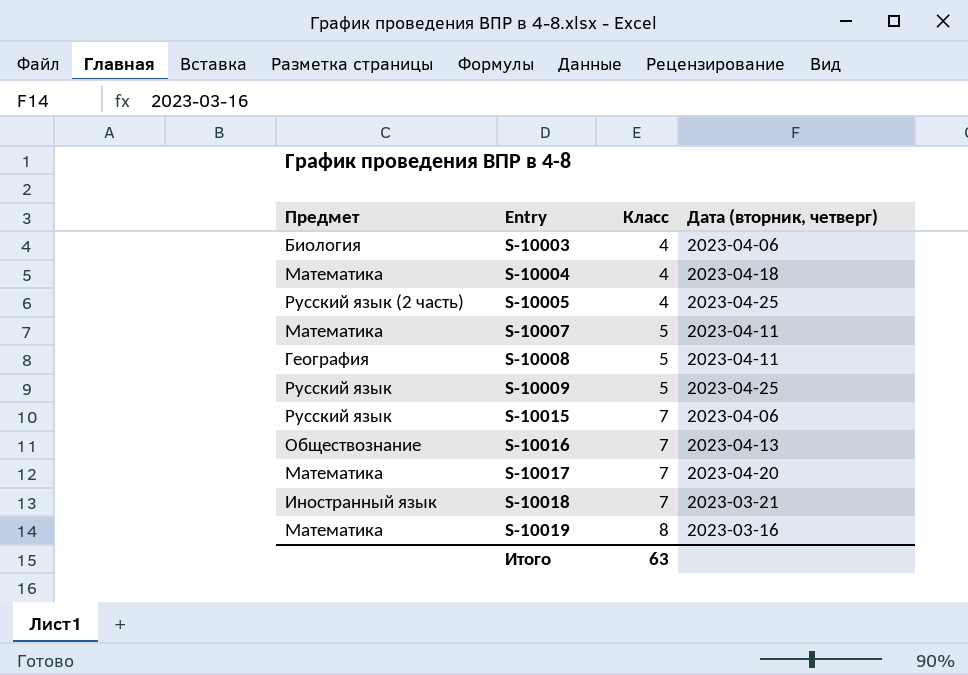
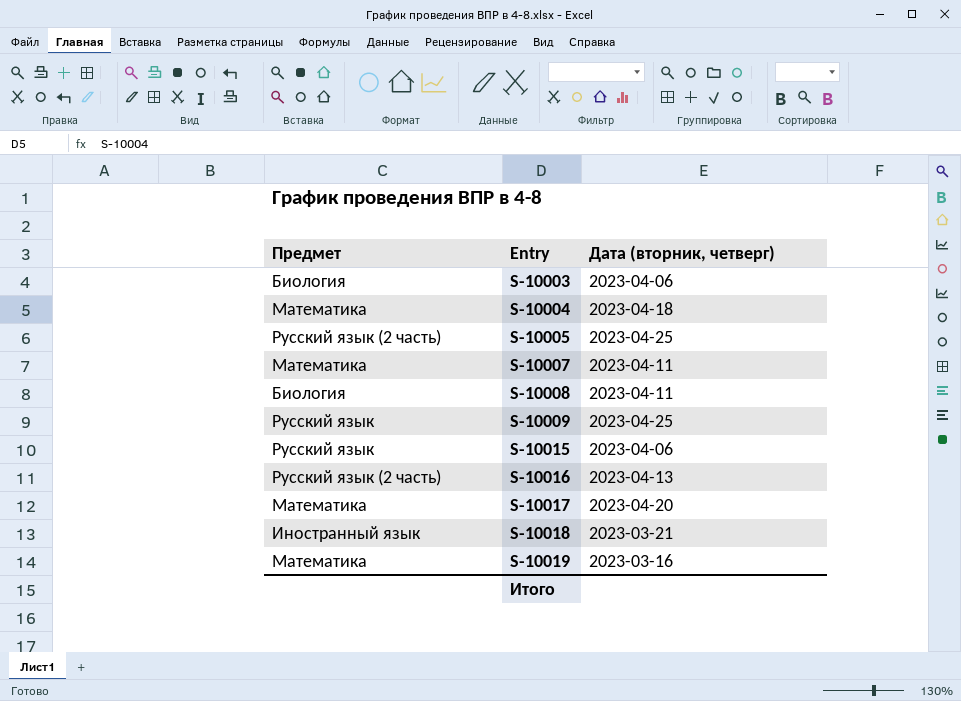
column Класс | position: 3 -> none
S-10008 | Предмет: География -> Биология
S-10016 | Предмет: Обществознание -> Русский язык (2 часть)

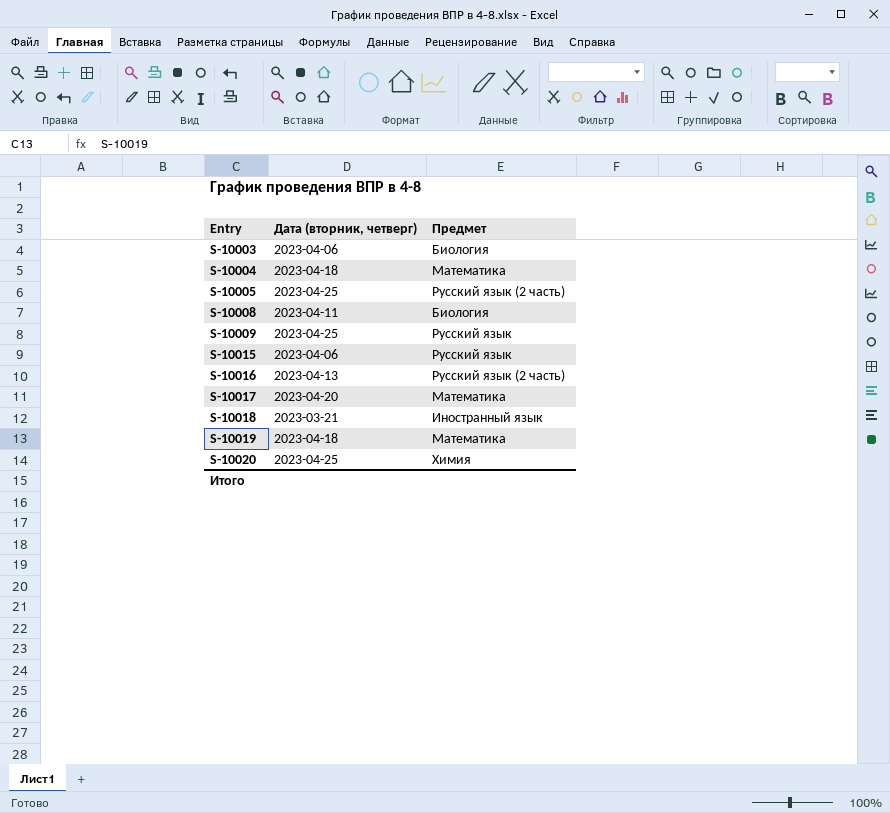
column Предмет | position: 1 -> 3
row S-10007: Математика | 2023-04-11 -> none
S-10019 | Дата (вторник, четверг): 2023-03-16 -> 2023-04-18
row S-10020: none -> 2023-04-25 | Химия

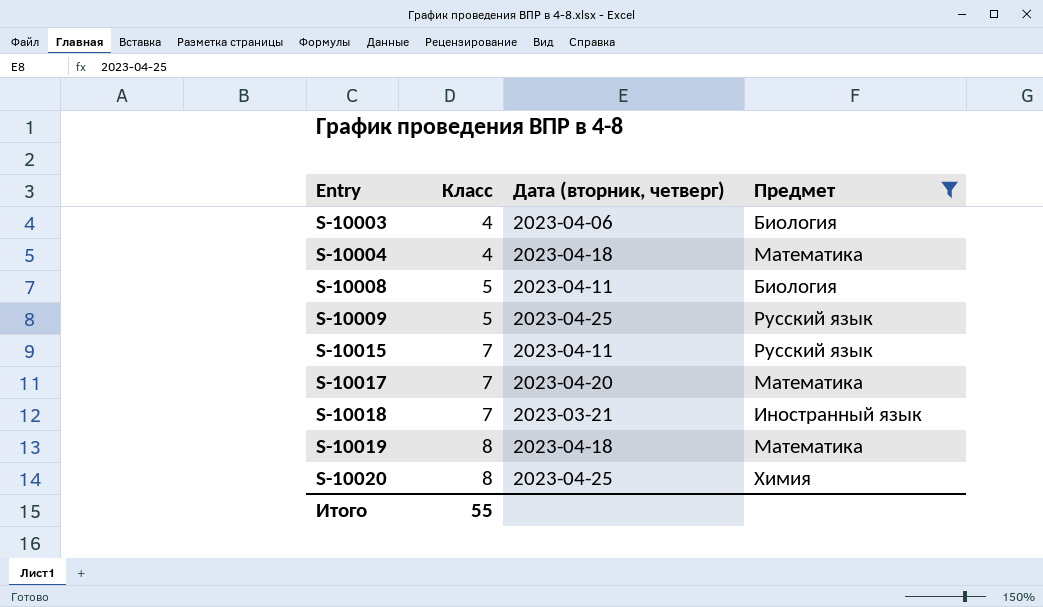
filter: none -> Предмет != Русский язык (2 часть)
column Класс | position: none -> 2
S-10015 | Дата (вторник, четверг): 2023-04-06 -> 2023-04-11

